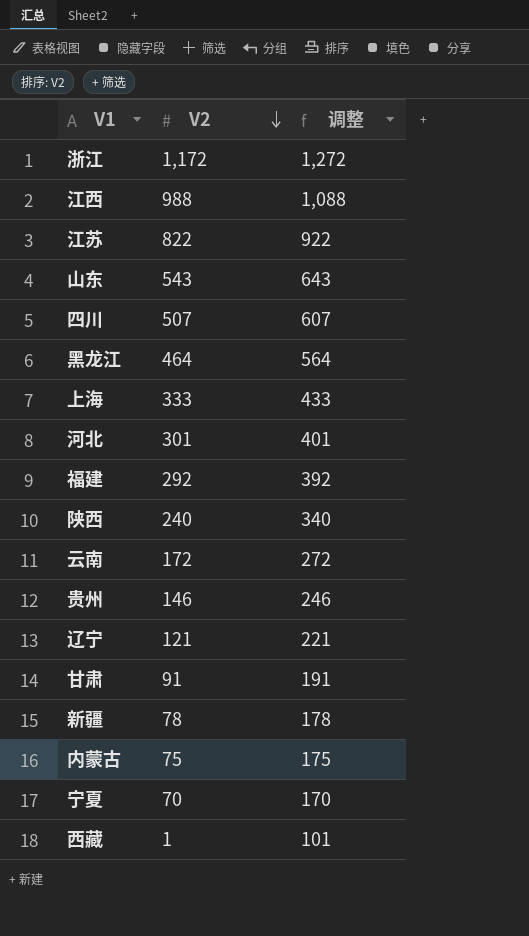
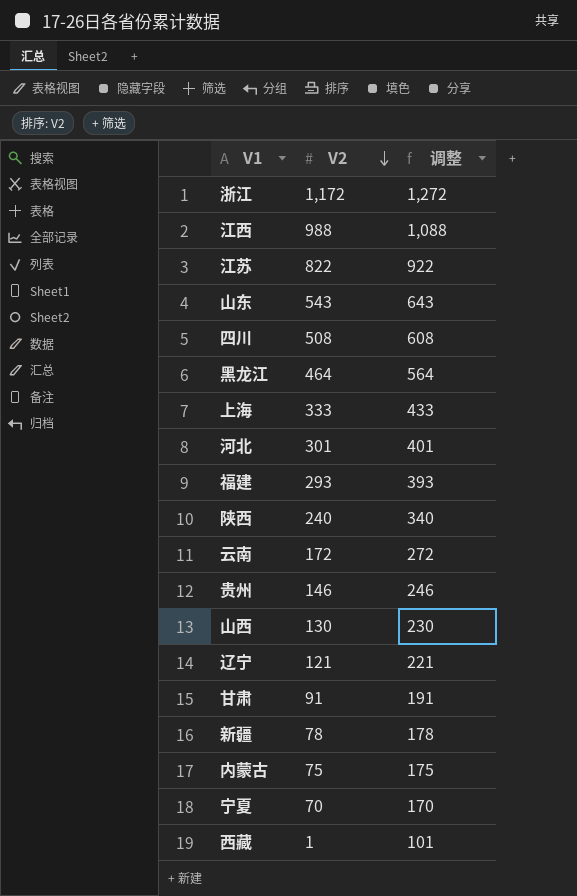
四川 | V2: 507 -> 508
四川 | 调整: 607 -> 608
福建 | V2: 292 -> 293
福建 | 调整: 392 -> 393
row 山西: none -> 130 | 230

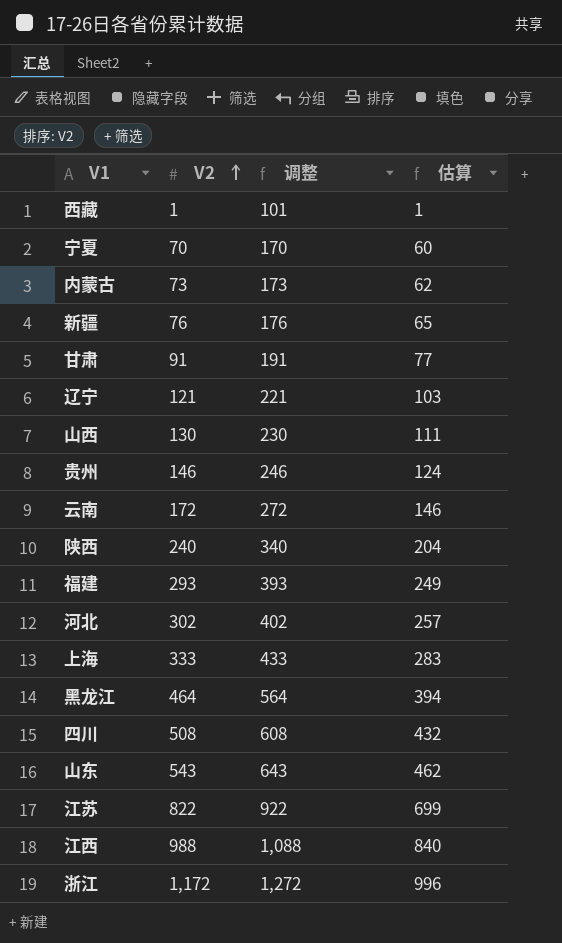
row order: V2 descending -> V2 ascending
column 估算 | formula: none -> [V2] * 0.85
内蒙古 | V2: 75 -> 73
内蒙古 | 调整: 175 -> 173
新疆 | V2: 78 -> 76
新疆 | 调整: 178 -> 176
河北 | V2: 301 -> 302
河北 | 调整: 401 -> 402

